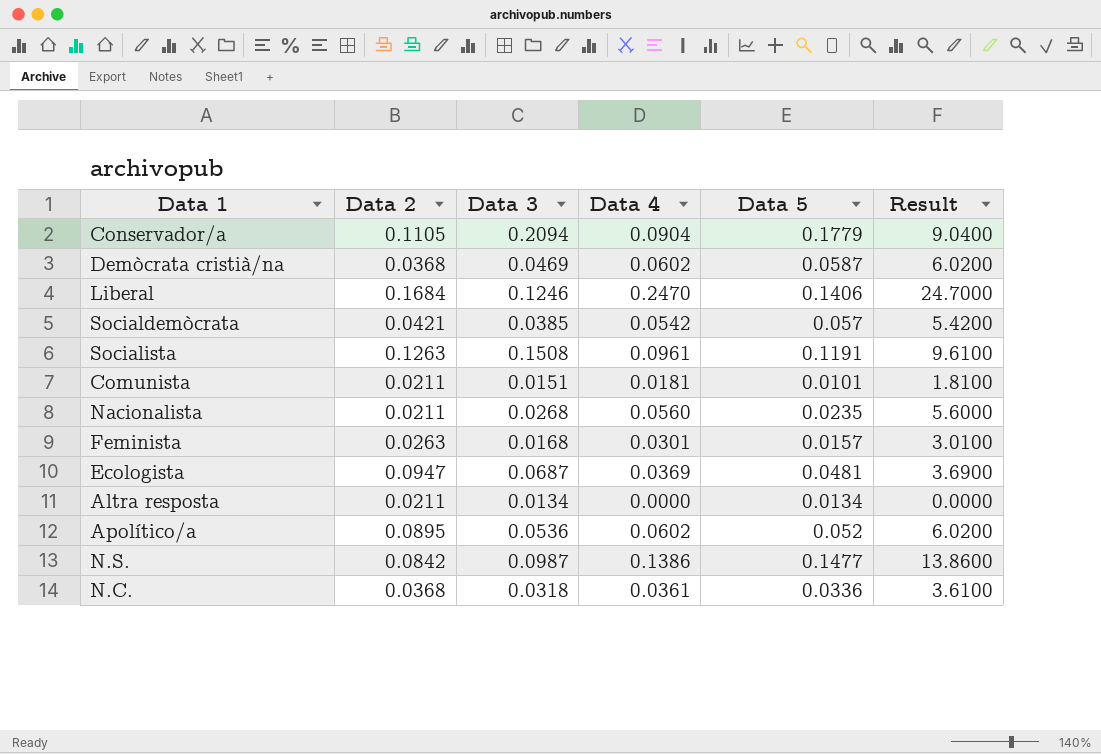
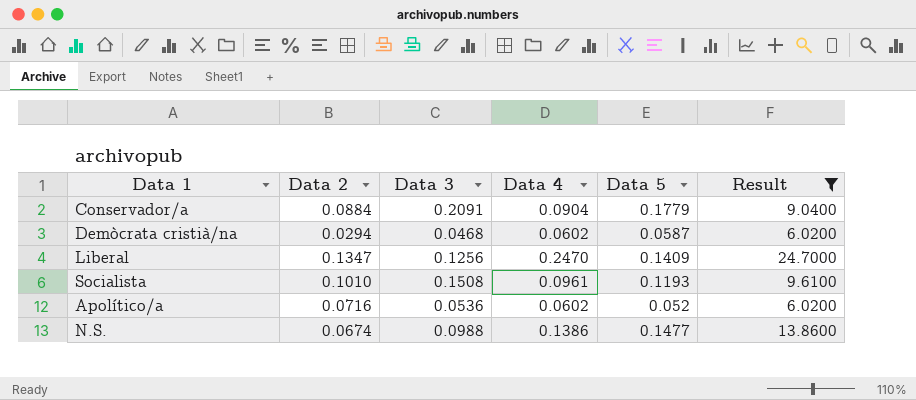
filter: none -> Result >= 6.0200
Conservador/a | Data 2: 0.1105 -> 0.0884
Conservador/a | Data 3: 0.2094 -> 0.2091
Demòcrata cristià/na | Data 2: 0.0368 -> 0.0294
Demòcrata cristià/na | Data 3: 0.0469 -> 0.0468
Liberal | Data 2: 0.1684 -> 0.1347
Liberal | Data 3: 0.1246 -> 0.1256
Liberal | Data 5: 0.1406 -> 0.1409
Socialista | Data 2: 0.1263 -> 0.1010
Socialista | Data 5: 0.1191 -> 0.1193
Apolítico/a | Data 2: 0.0895 -> 0.0716
N.S. | Data 2: 0.0842 -> 0.0674
N.S. | Data 3: 0.0987 -> 0.0988

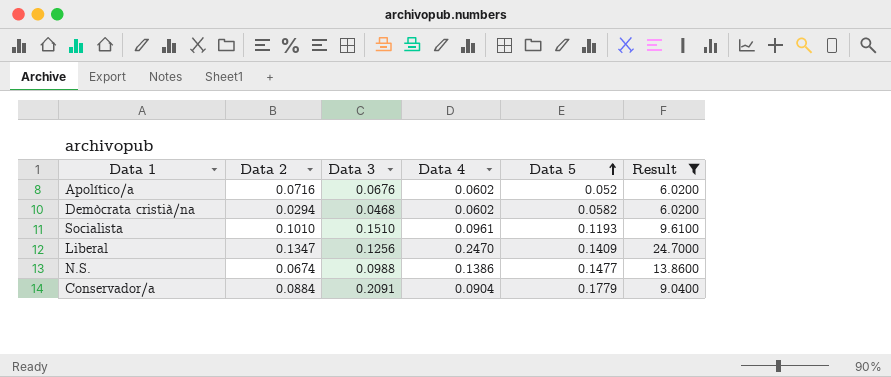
row order: none -> Data 5 ascending
Apolítico/a | Data 3: 0.0536 -> 0.0676
Demòcrata cristià/na | Data 5: 0.0587 -> 0.0582
Socialista | Data 3: 0.1508 -> 0.1510

